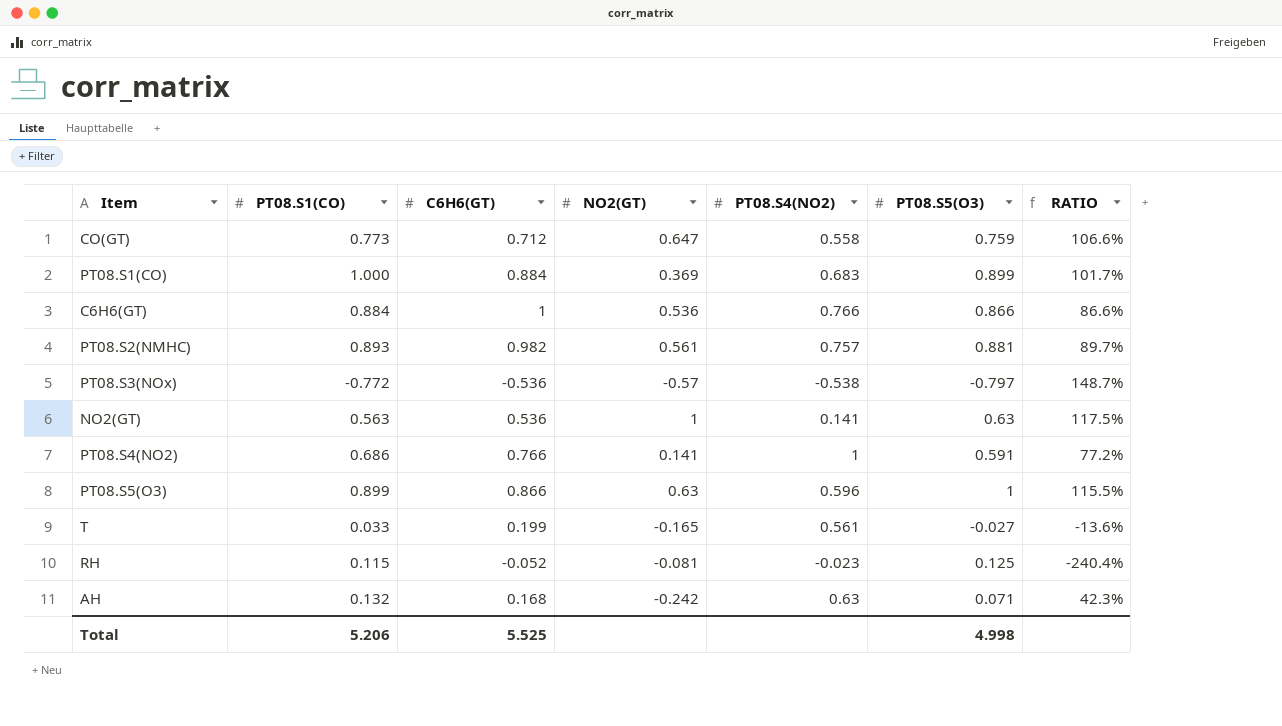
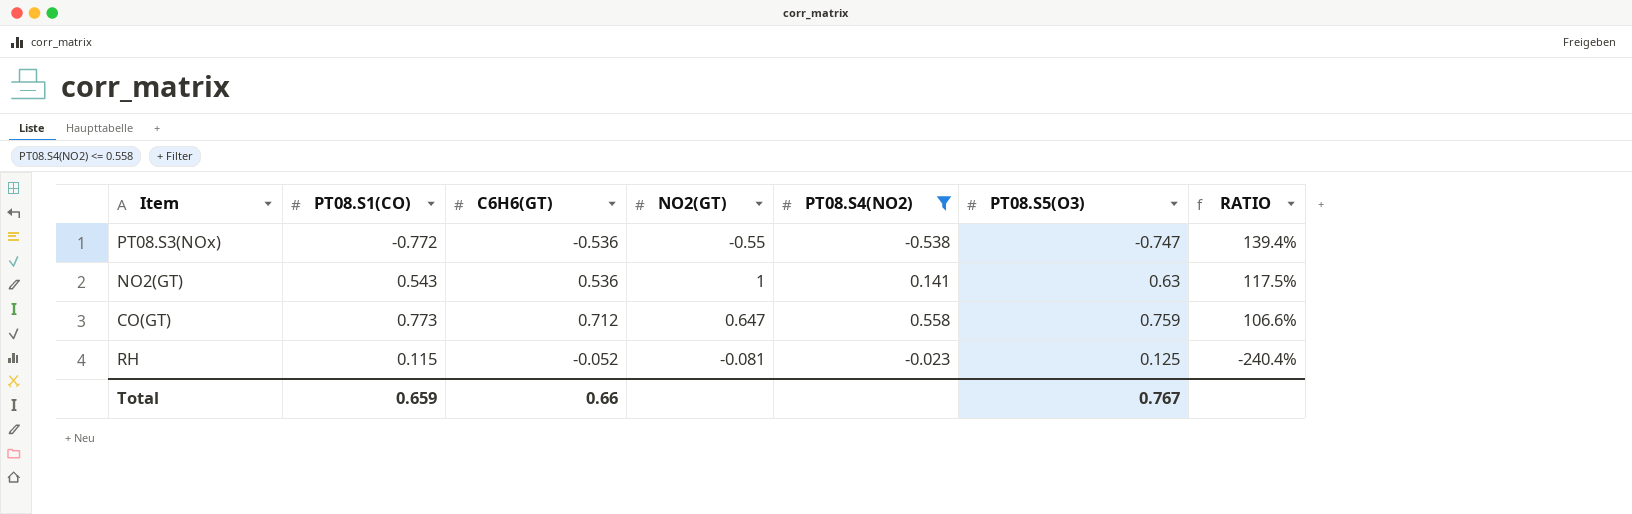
filter: none -> PT08.S4(NO2) <= 0.558
row order: none -> RATIO descending
PT08.S3(NOx) | NO2(GT): -0.57 -> -0.55
PT08.S3(NOx) | PT08.S5(O3): -0.797 -> -0.747
PT08.S3(NOx) | RATIO: 148.7% -> 139.4%
NO2(GT) | PT08.S1(CO): 0.563 -> 0.543
Total | PT08.S1(CO): 5.206 -> 0.659
Total | C6H6(GT): 5.525 -> 0.66
Total | PT08.S5(O3): 4.998 -> 0.767

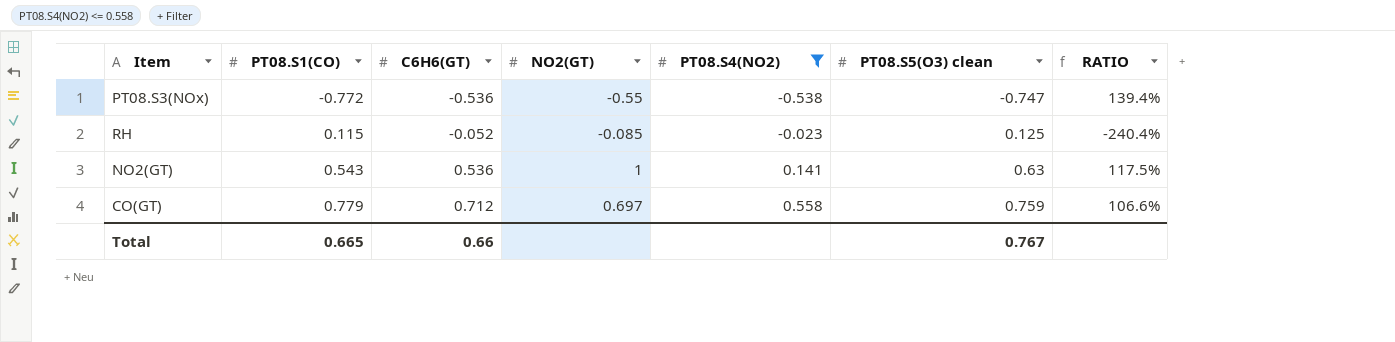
row order: RATIO descending -> PT08.S1(CO) ascending
column name: PT08.S5(O3) -> PT08.S5(O3) clean
RH | NO2(GT): -0.081 -> -0.085
CO(GT) | PT08.S1(CO): 0.773 -> 0.779
CO(GT) | NO2(GT): 0.647 -> 0.697
Total | PT08.S1(CO): 0.659 -> 0.665

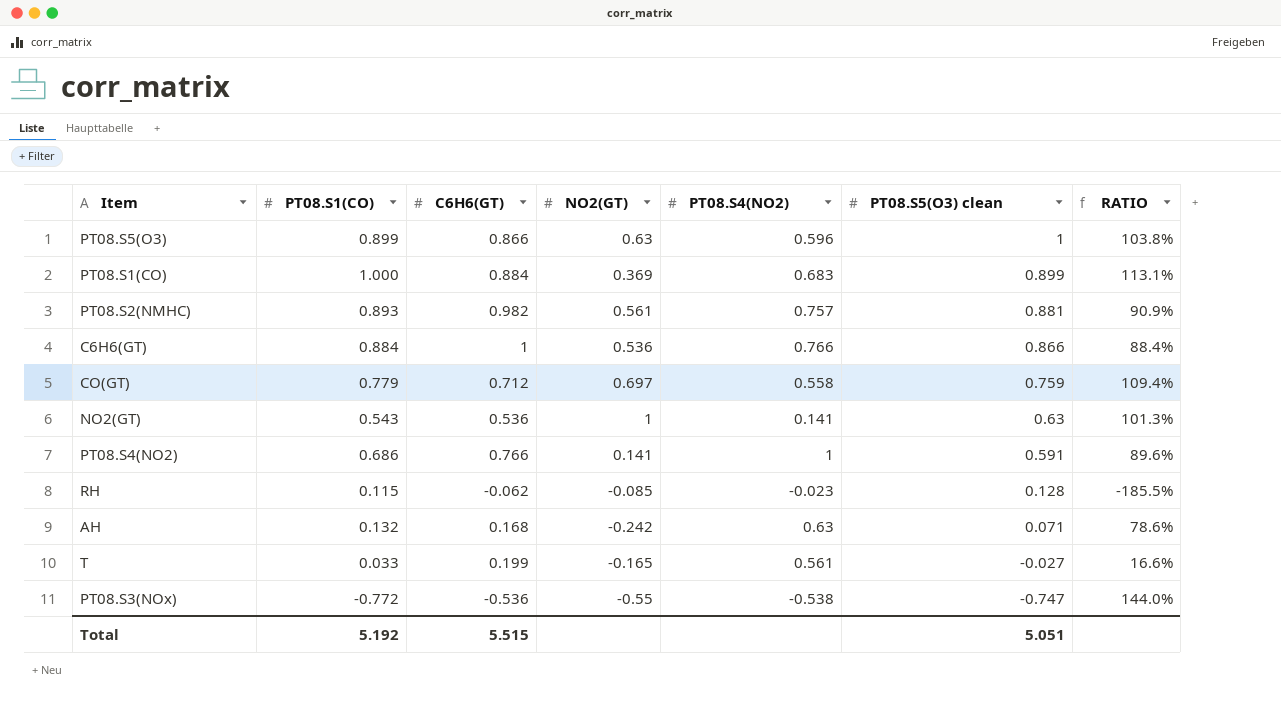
filter: PT08.S4(NO2) <= 0.558 -> none
row order: PT08.S1(CO) ascending -> PT08.S5(O3) clean descending
column RATIO | formula: [PT08.S5(O3) clean] / [C6H6(GT)] -> [PT08.S1(CO)] / [C6H6(GT)]
RH | C6H6(GT): -0.052 -> -0.062
RH | PT08.S5(O3) clean: 0.125 -> 0.128
Total | PT08.S1(CO): 0.665 -> 5.192
Total | C6H6(GT): 0.66 -> 5.515
Total | PT08.S5(O3) clean: 0.767 -> 5.051

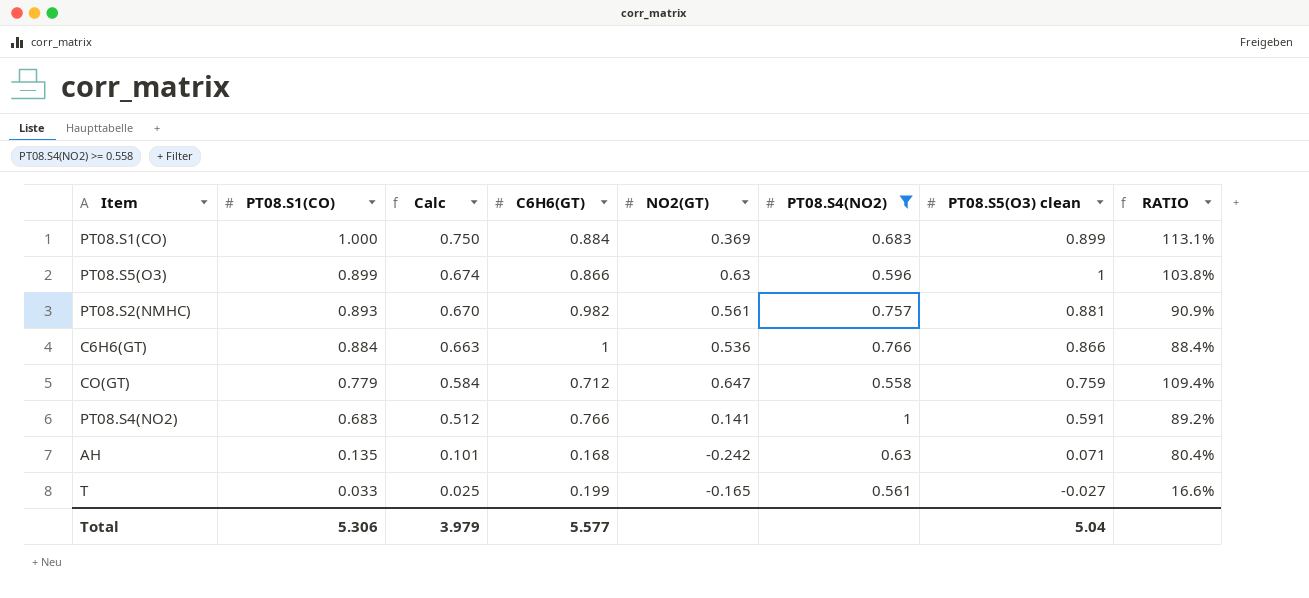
filter: none -> PT08.S4(NO2) >= 0.558
row order: PT08.S5(O3) clean descending -> PT08.S1(CO) descending
column Calc | formula: none -> [PT08.S1(CO)] * 0.75
CO(GT) | NO2(GT): 0.697 -> 0.647
PT08.S4(NO2) | PT08.S1(CO): 0.686 -> 0.683
PT08.S4(NO2) | RATIO: 89.6% -> 89.2%
AH | PT08.S1(CO): 0.132 -> 0.135
AH | RATIO: 78.6% -> 80.4%
Total | PT08.S1(CO): 5.192 -> 5.306
Total | C6H6(GT): 5.515 -> 5.577
Total | PT08.S5(O3) clean: 5.051 -> 5.04

